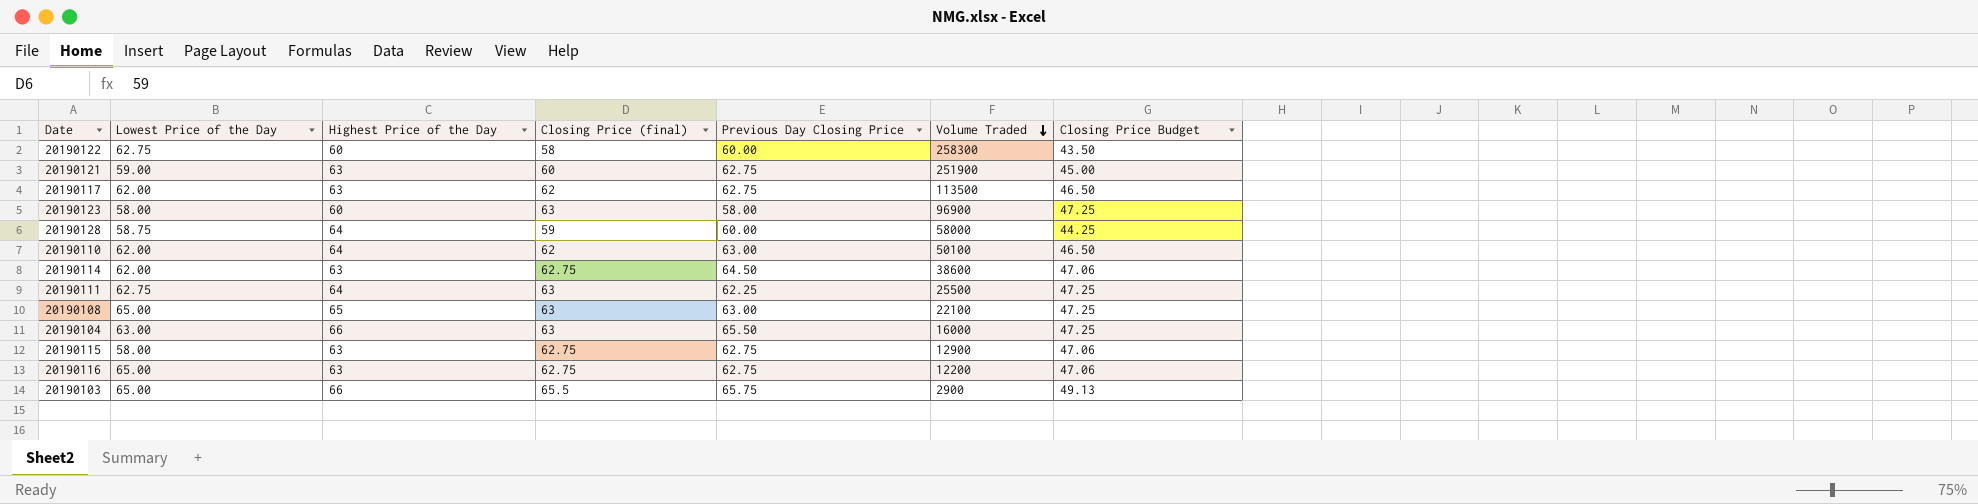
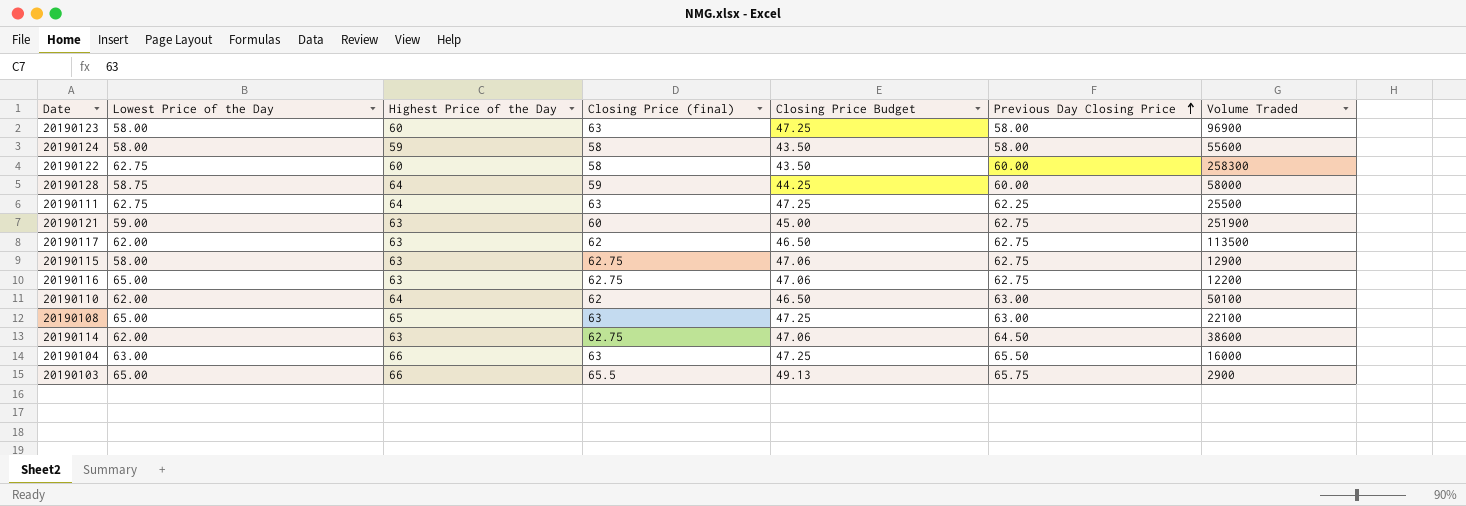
row order: Volume Traded descending -> Previous Day Closing Price ascending
column Closing Price Budget | position: 7 -> 5
row 20190124: none -> 58.00 | 59 | 58 | 43.50 | 58.00 | 55600

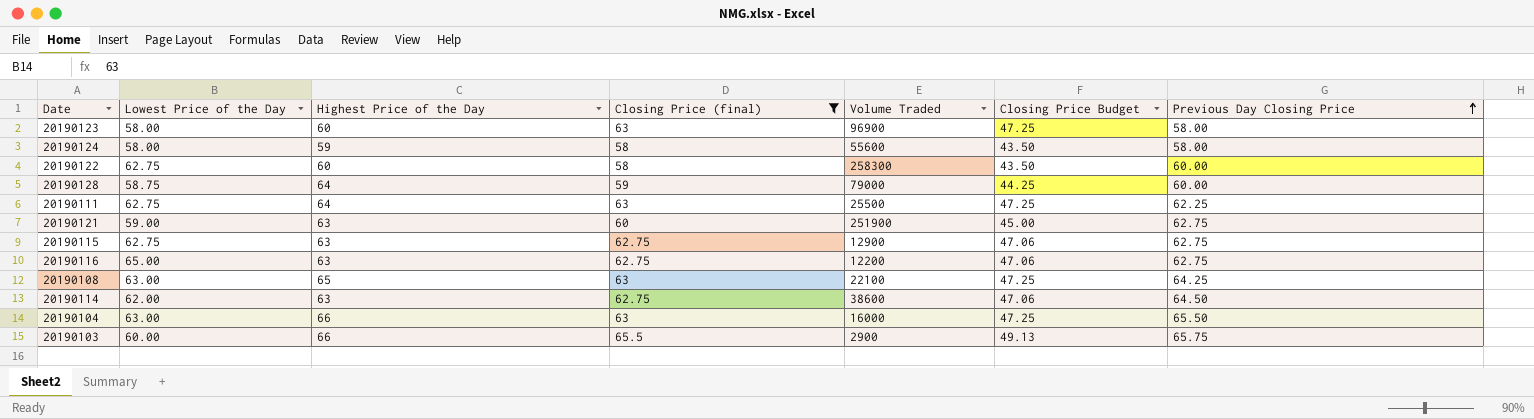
filter: none -> Closing Price (final) != 62
column Volume Traded | position: 7 -> 5
20190128 | Volume Traded: 58000 -> 79000
20190115 | Lowest Price of the Day: 58.00 -> 62.75
20190108 | Lowest Price of the Day: 65.00 -> 63.00
20190108 | Previous Day Closing Price: 63.00 -> 64.25
20190103 | Lowest Price of the Day: 65.00 -> 60.00

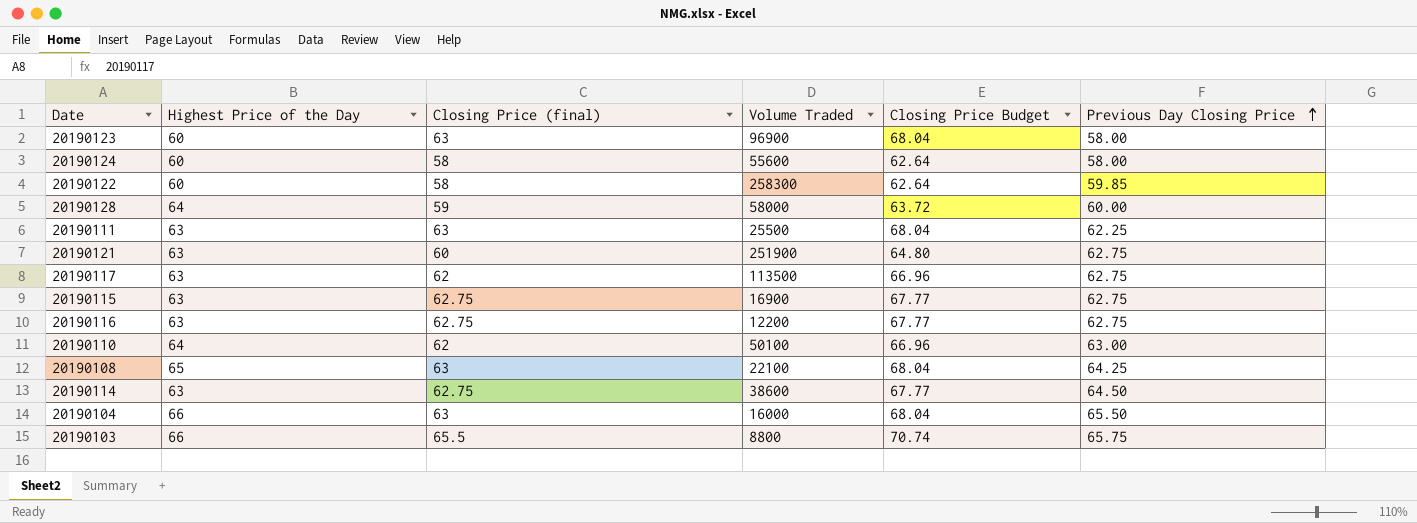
filter: Closing Price (final) != 62 -> none
column Lowest Price of the Day | position: 2 -> none
column Closing Price Budget | formula: [Closing Price (final)] * 0.75 -> [Closing Price (final)] * 1.08
20190124 | Highest Price of the Day: 59 -> 60
20190122 | Previous Day Closing Price: 60.00 -> 59.85
20190128 | Volume Traded: 79000 -> 58000
20190111 | Highest Price of the Day: 64 -> 63
20190115 | Volume Traded: 12900 -> 16900
20190103 | Volume Traded: 2900 -> 8800

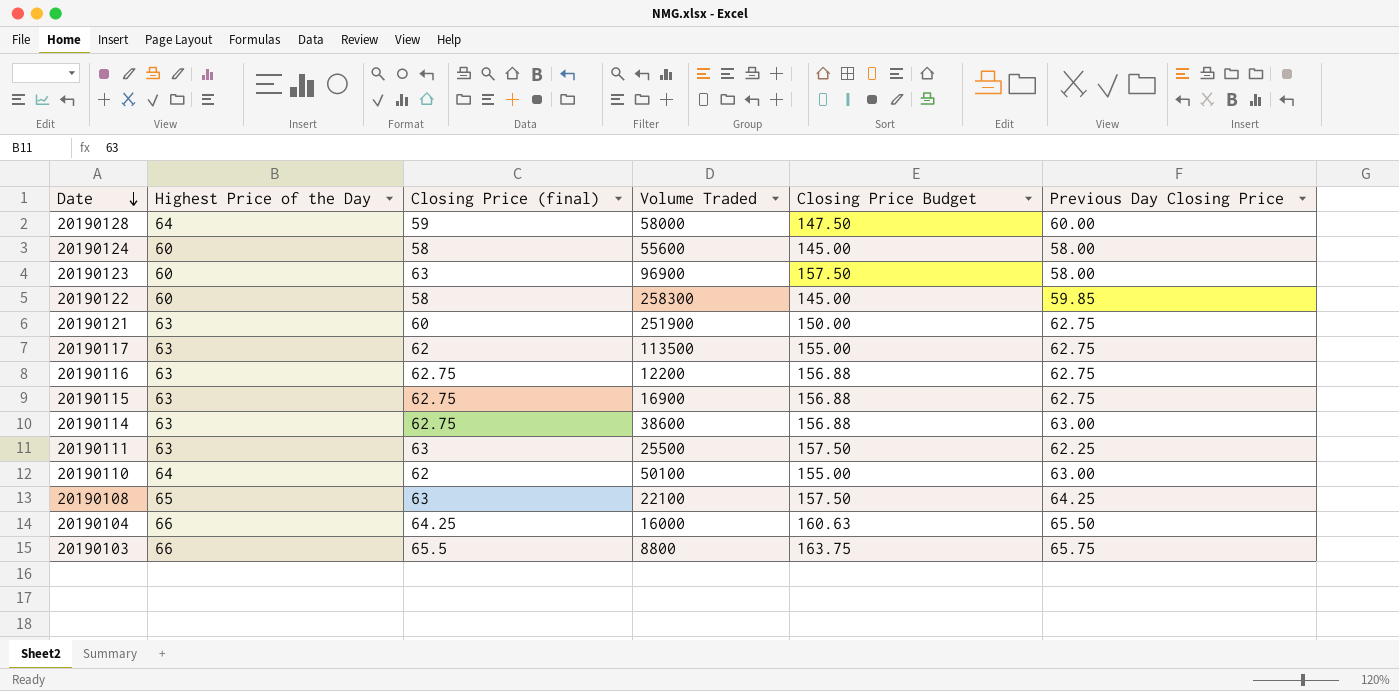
row order: Previous Day Closing Price ascending -> Date descending
column Closing Price Budget | formula: [Closing Price (final)] * 1.08 -> [Closing Price (final)] * 2.5
20190114 | Previous Day Closing Price: 64.50 -> 63.00
20190104 | Closing Price (final): 63 -> 64.25

